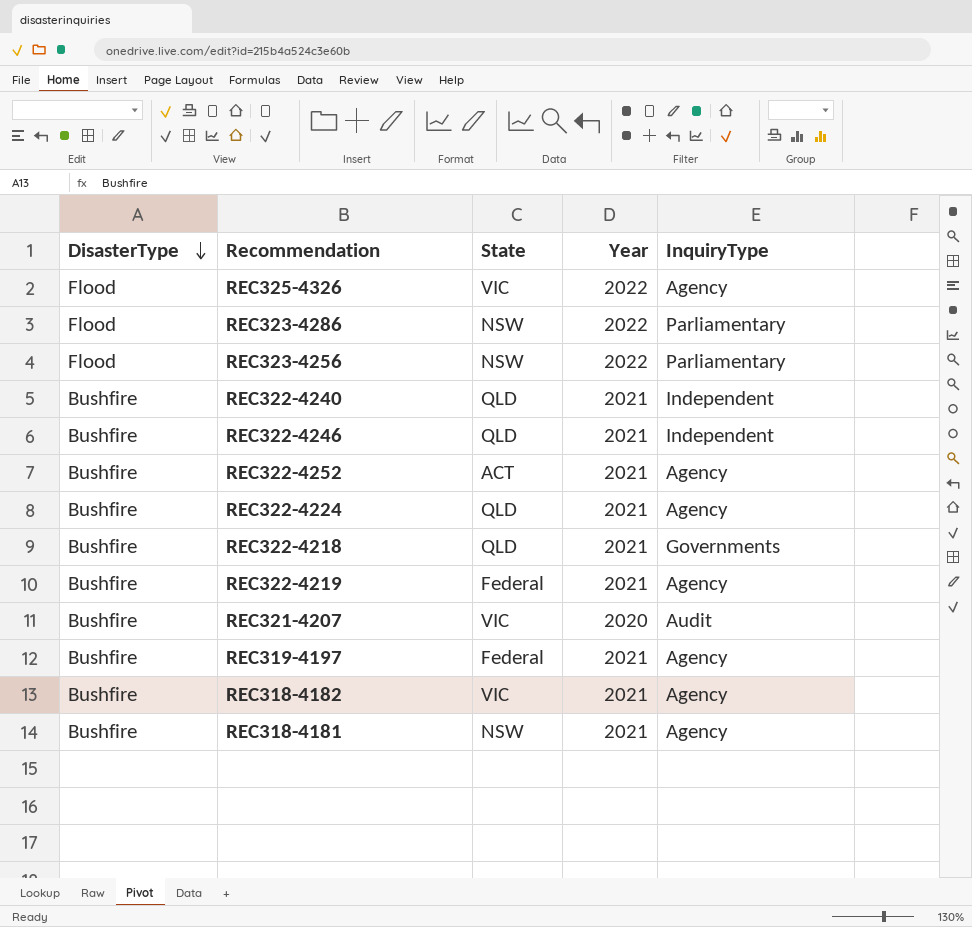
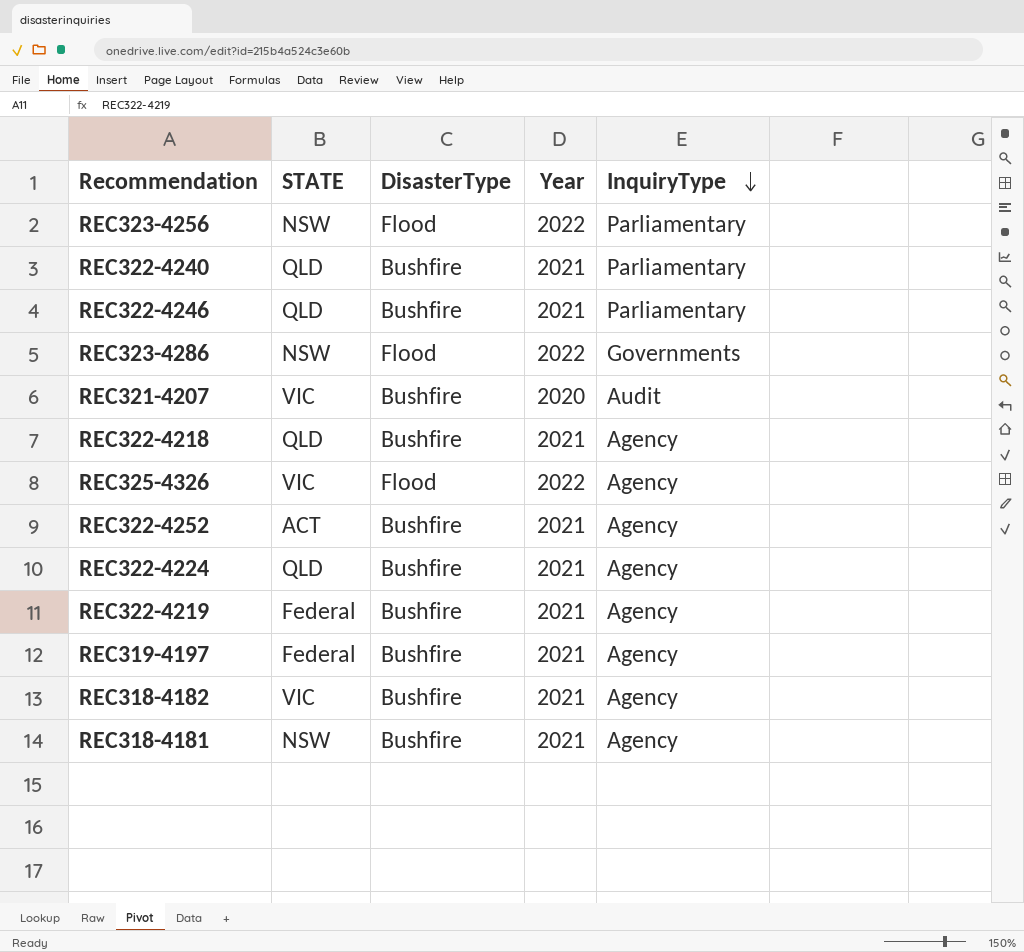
row order: DisasterType descending -> InquiryType descending
column name: State -> STATE
column DisasterType | position: 1 -> 3
REC322-4240 | InquiryType: Independent -> Parliamentary
REC322-4246 | InquiryType: Independent -> Parliamentary
REC323-4286 | InquiryType: Parliamentary -> Governments
REC322-4218 | InquiryType: Governments -> Agency

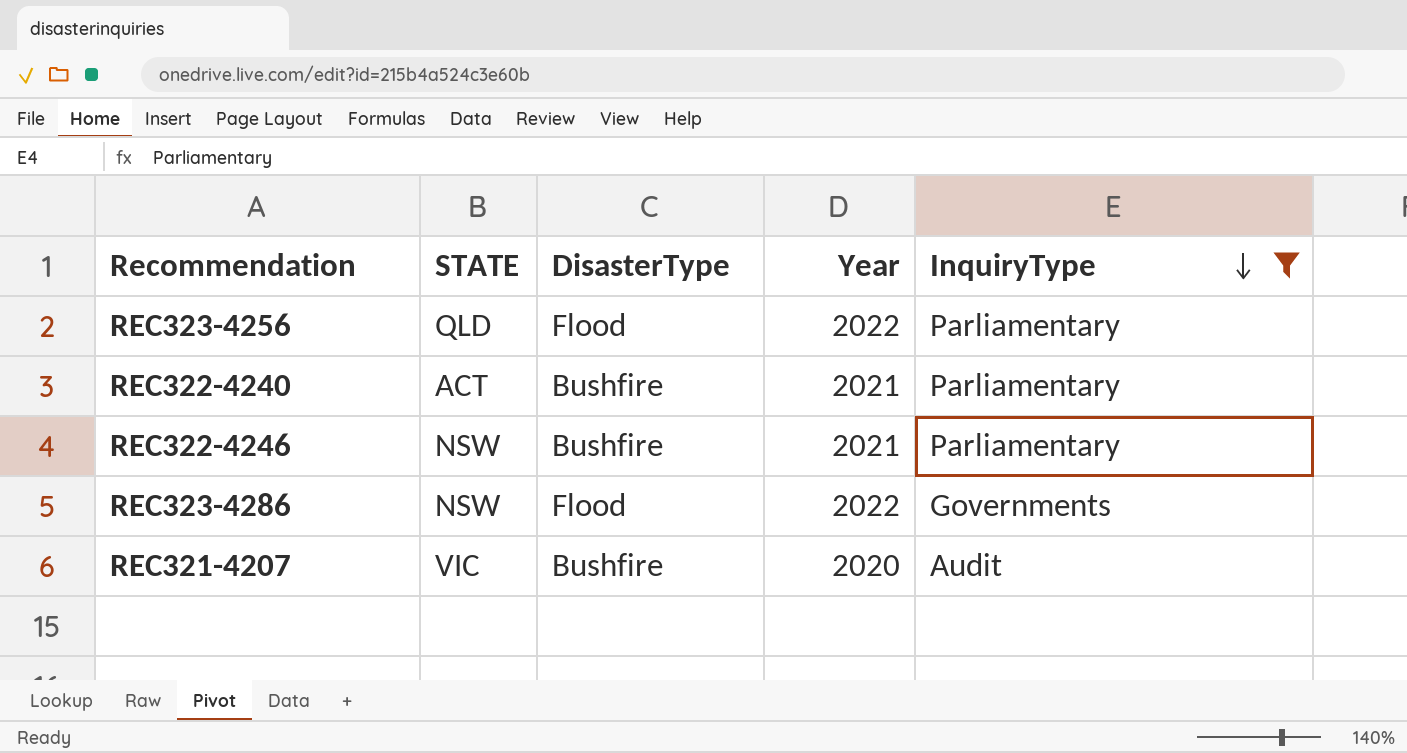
filter: none -> InquiryType != Agency
REC323-4256 | STATE: NSW -> QLD
REC322-4240 | STATE: QLD -> ACT
REC322-4246 | STATE: QLD -> NSW

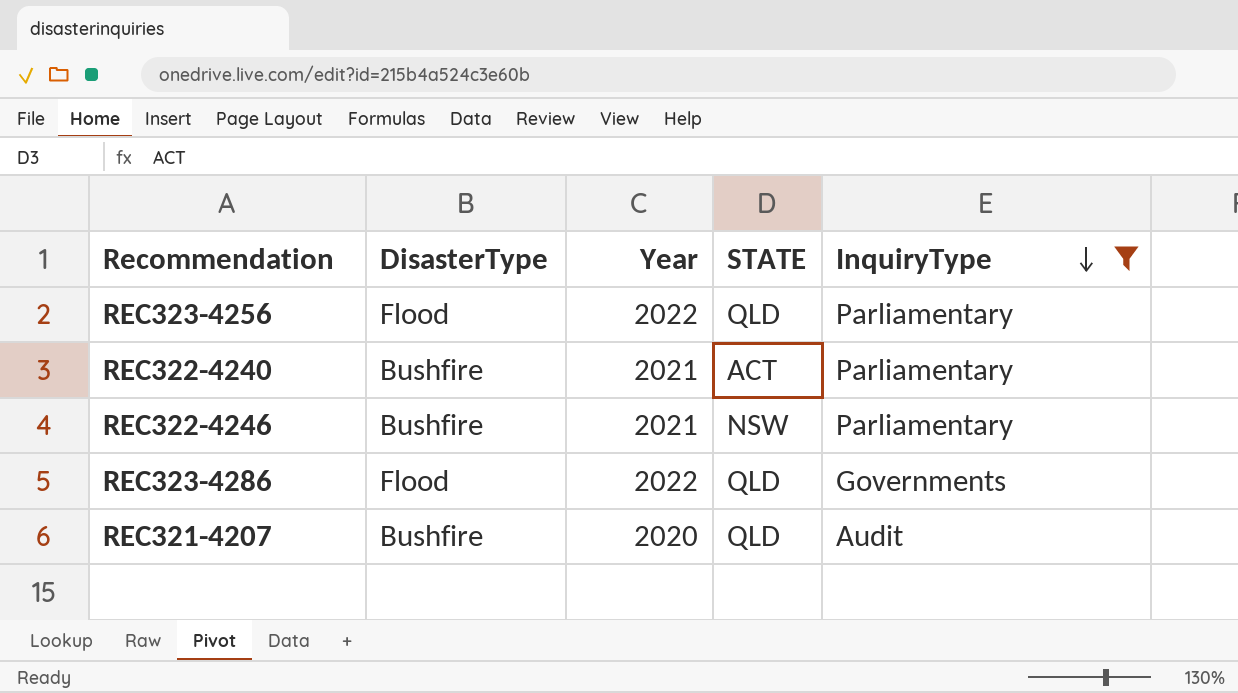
column STATE | position: 2 -> 4
REC323-4286 | STATE: NSW -> QLD
REC321-4207 | STATE: VIC -> QLD

